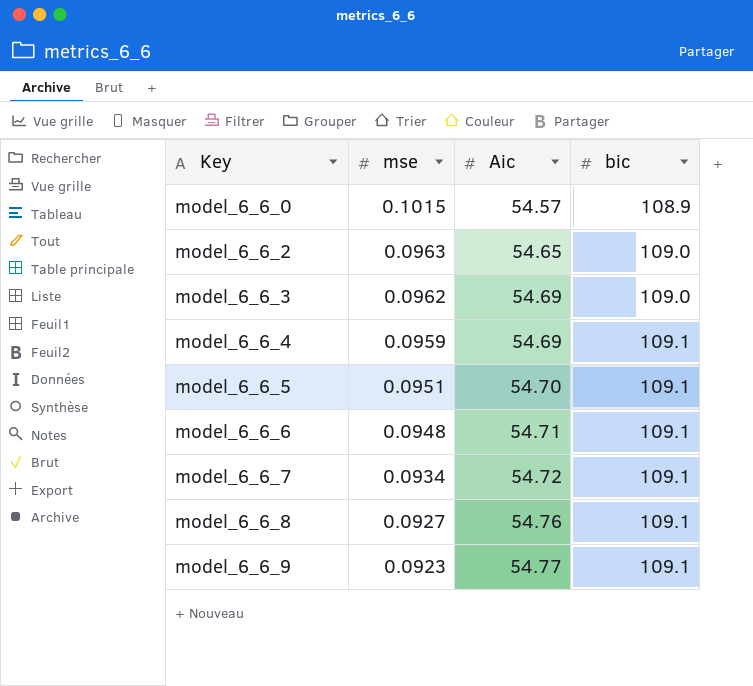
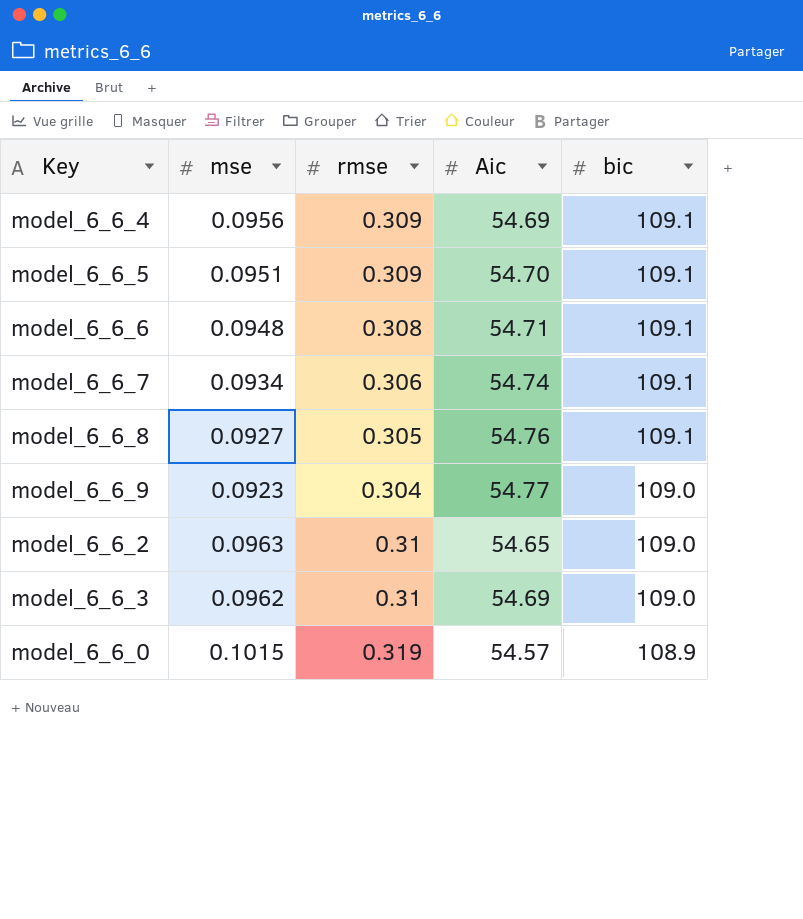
row order: Key ascending -> bic descending
column rmse | position: none -> 3
model_6_6_4 | mse: 0.0959 -> 0.0956
model_6_6_7 | Aic: 54.72 -> 54.74
model_6_6_9 | bic: 109.1 -> 109.0

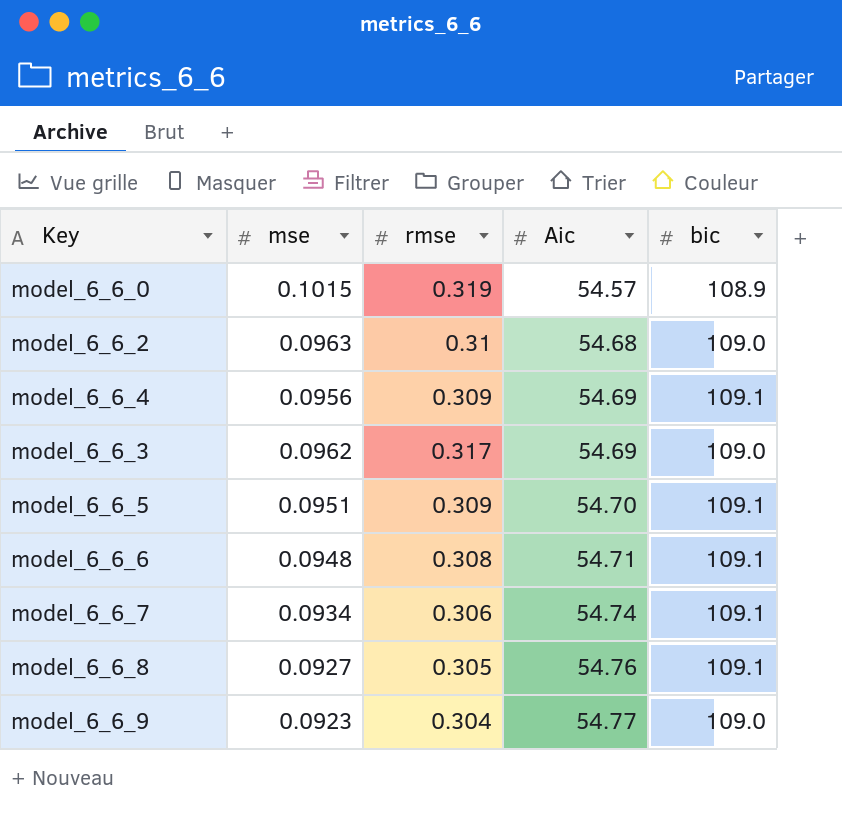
row order: bic descending -> Aic ascending
model_6_6_2 | Aic: 54.65 -> 54.68
model_6_6_3 | rmse: 0.31 -> 0.317

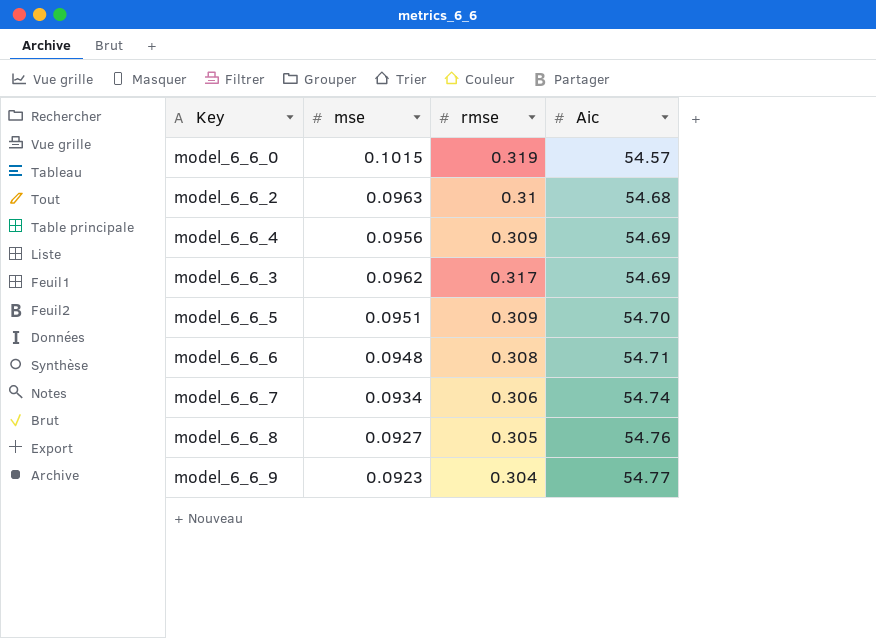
column bic | position: 5 -> none

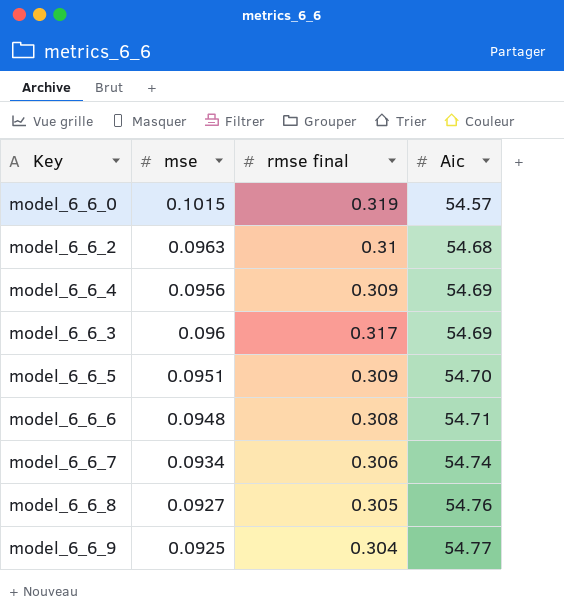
column name: rmse -> rmse final
model_6_6_3 | mse: 0.0962 -> 0.096
model_6_6_9 | mse: 0.0923 -> 0.0925

